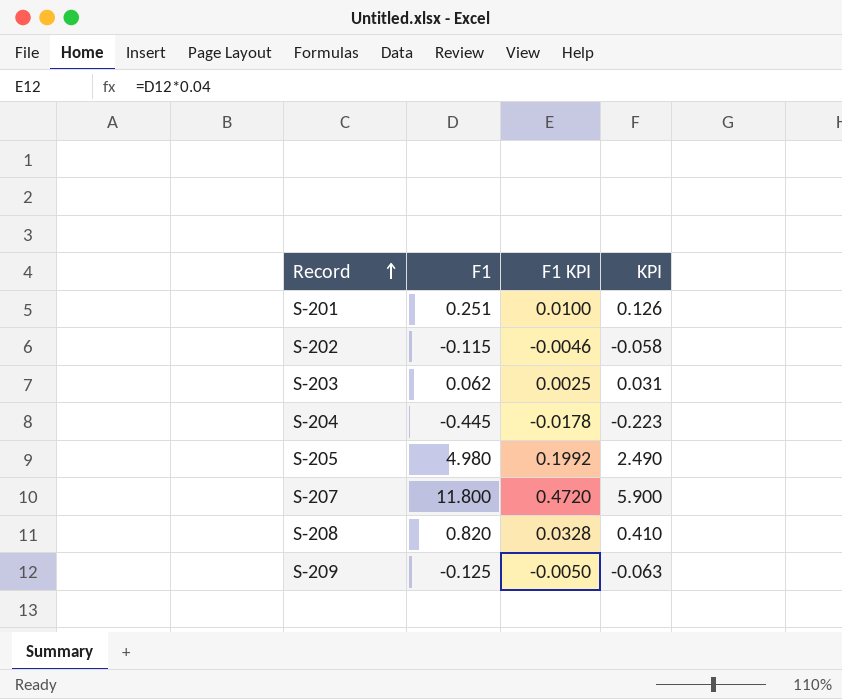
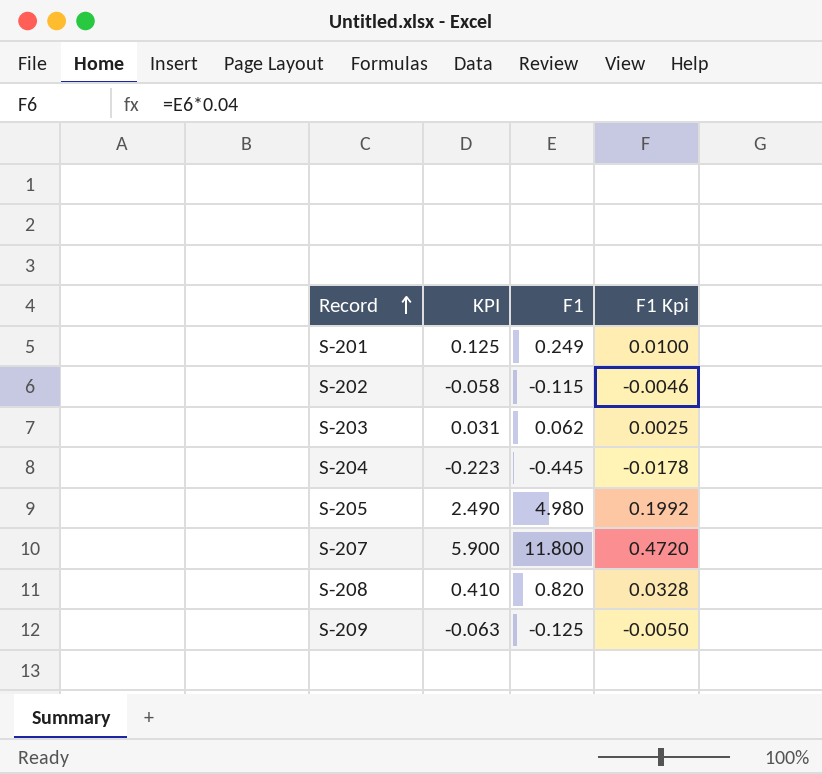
column KPI | position: 4 -> 2
column name: F1 KPI -> F1 Kpi
S-201 | KPI: 0.126 -> 0.125
S-201 | F1: 0.251 -> 0.249

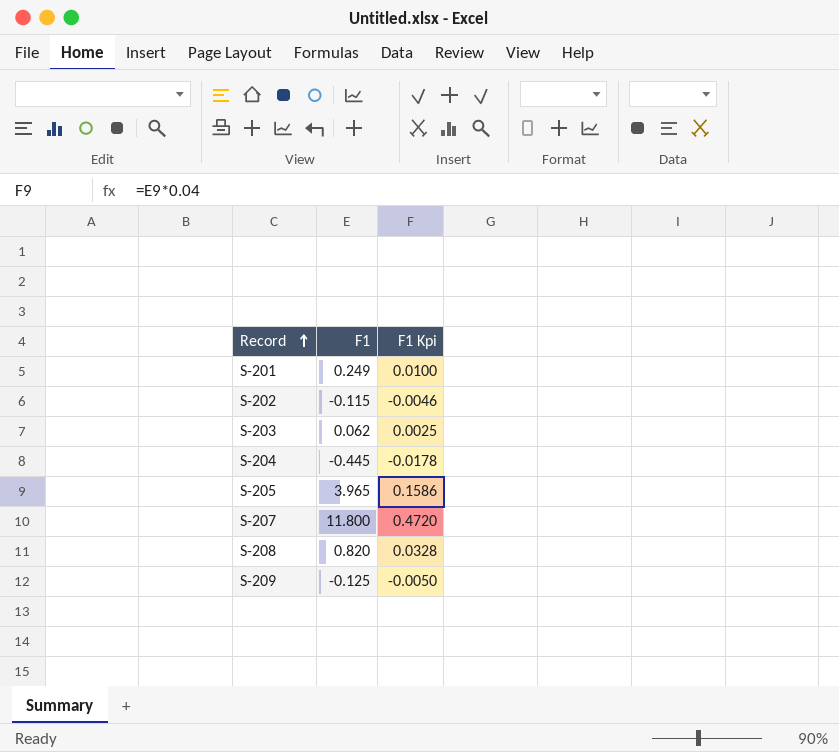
column KPI | formula: [F1] * 0.5 -> none
S-205 | F1: 4.980 -> 3.965
S-205 | F1 Kpi: 0.1992 -> 0.1586

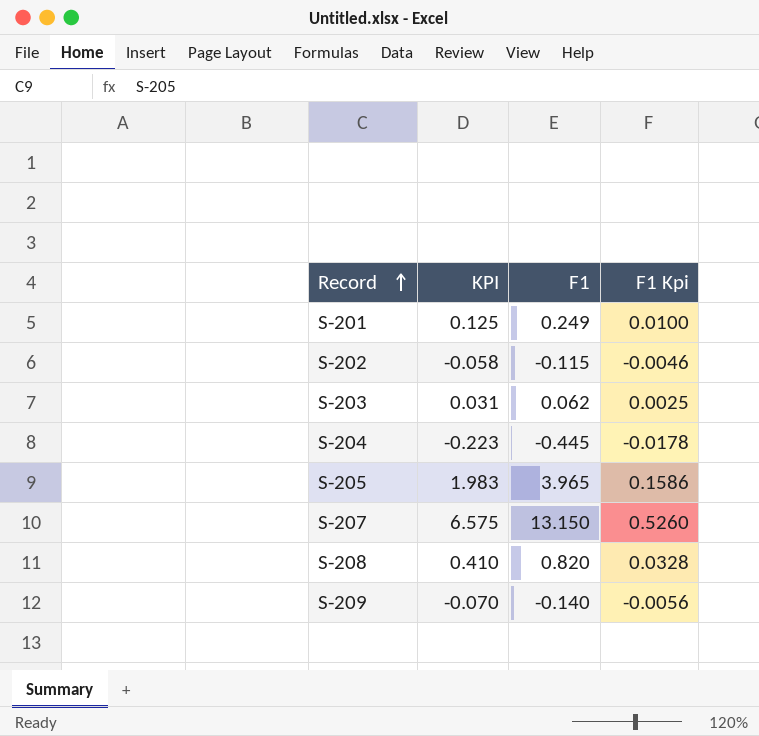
column KPI | formula: none -> [F1] * 0.5
S-207 | F1: 11.800 -> 13.150
S-207 | F1 Kpi: 0.4720 -> 0.5260
S-209 | F1: -0.125 -> -0.140
S-209 | F1 Kpi: -0.0050 -> -0.0056

